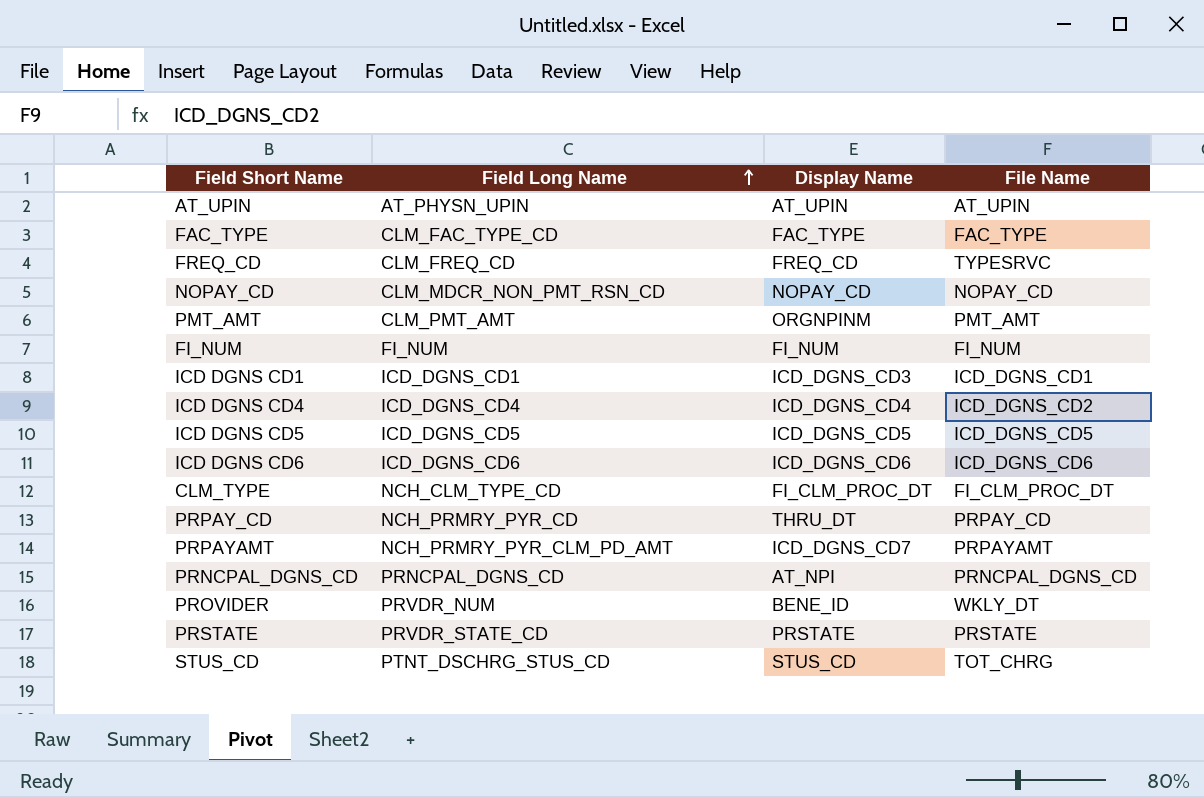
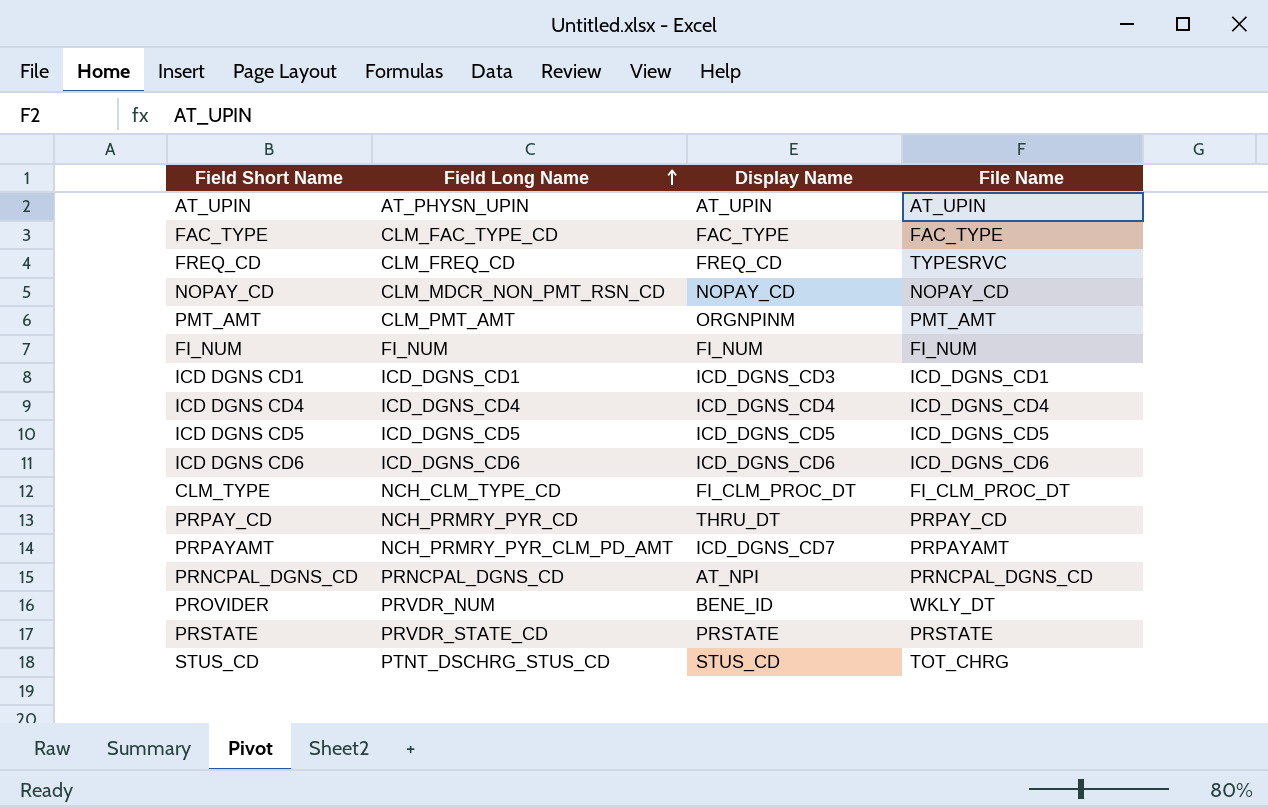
ICD DGNS CD4 | File Name: ICD_DGNS_CD2 -> ICD_DGNS_CD4

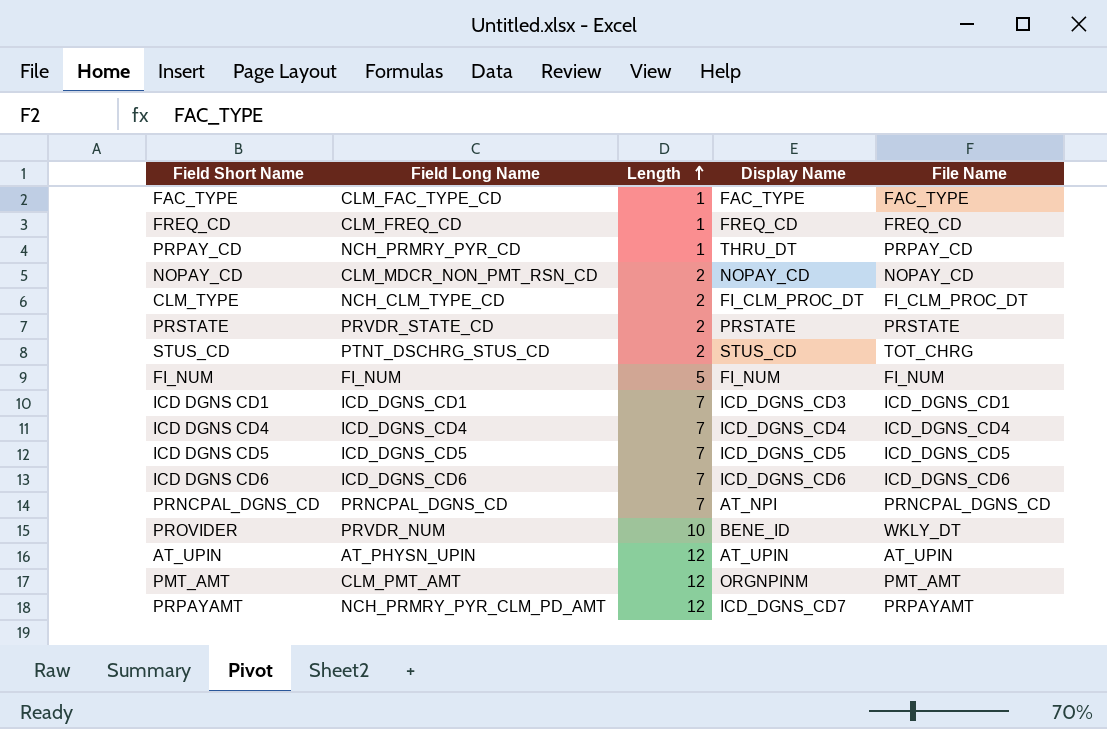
row order: Field Long Name ascending -> Length ascending
column Length | position: none -> 3
FREQ_CD | File Name: TYPESRVC -> FREQ_CD

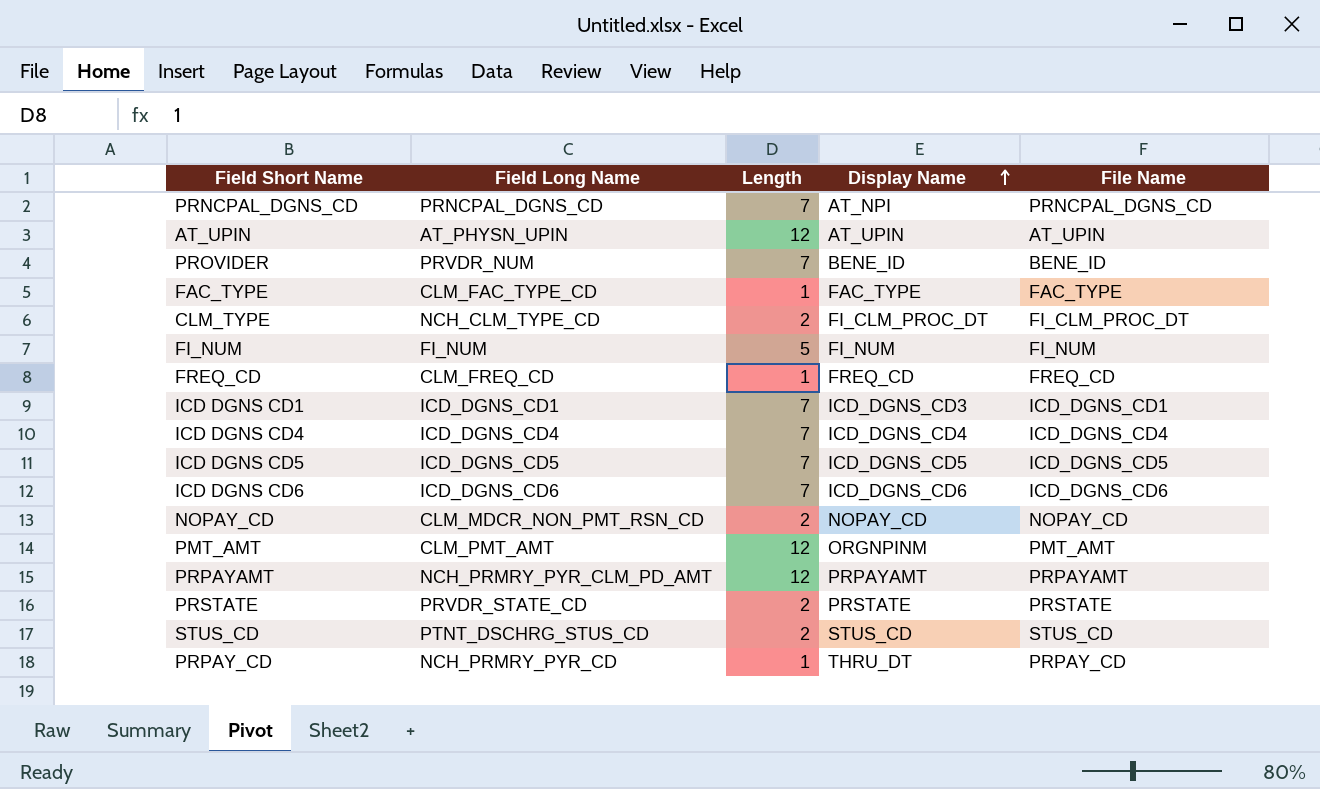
row order: Length ascending -> Display Name ascending
PROVIDER | Length: 10 -> 7
PROVIDER | File Name: WKLY_DT -> BENE_ID
PRPAYAMT | Display Name: ICD_DGNS_CD7 -> PRPAYAMT
STUS_CD | File Name: TOT_CHRG -> STUS_CD

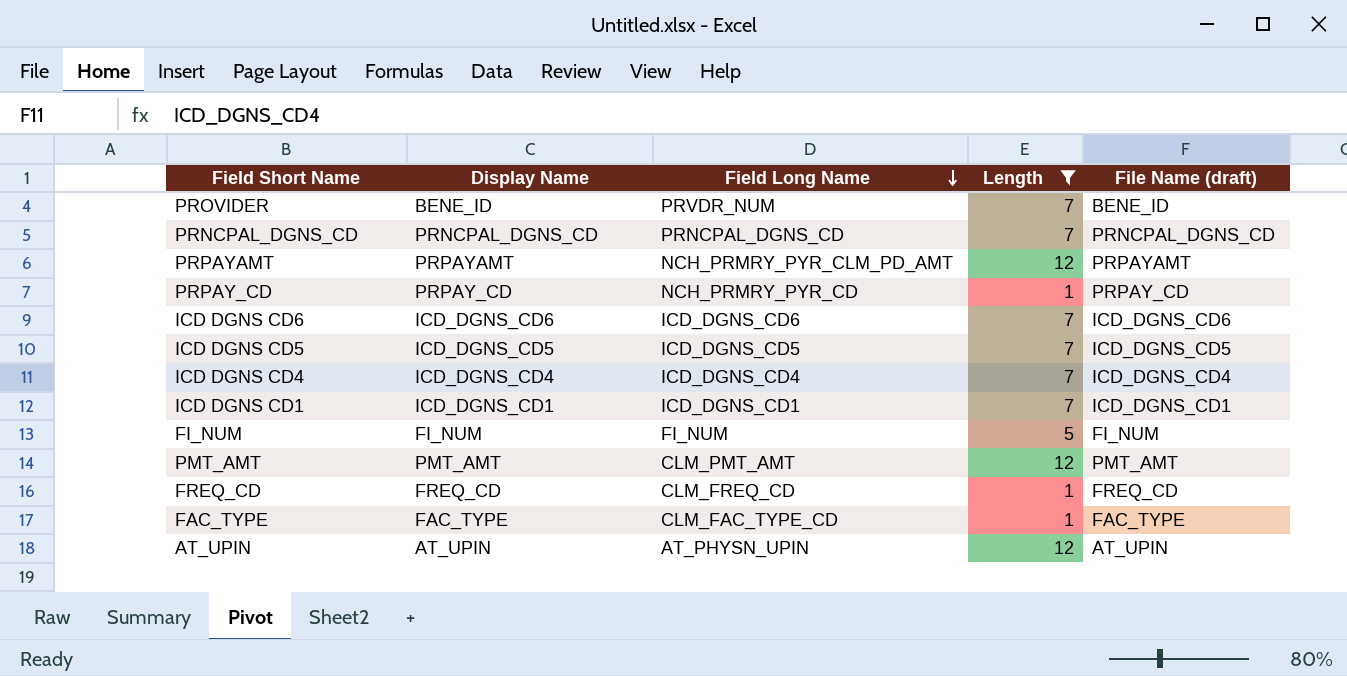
filter: none -> Length != 2
row order: Display Name ascending -> Field Long Name descending
column Display Name | position: 4 -> 2
column name: File Name -> File Name (draft)
PRNCPAL_DGNS_CD | Display Name: AT_NPI -> PRNCPAL_DGNS_CD
PRPAY_CD | Display Name: THRU_DT -> PRPAY_CD
ICD DGNS CD1 | Display Name: ICD_DGNS_CD3 -> ICD_DGNS_CD1
PMT_AMT | Display Name: ORGNPINM -> PMT_AMT

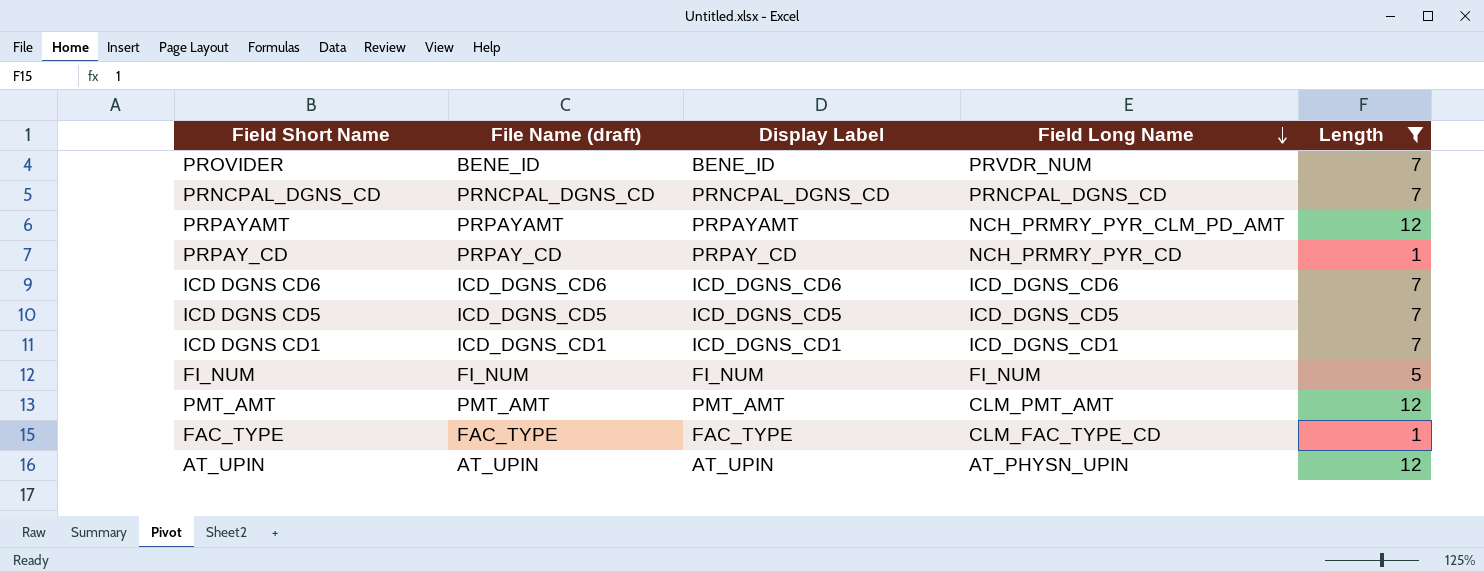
column File Name (draft) | position: 5 -> 2
column name: Display Name -> Display Label
row ICD DGNS CD4: ICD_DGNS_CD4 | ICD_DGNS_CD4 | 7 | ICD_DGNS_CD4 -> none
row FREQ_CD: FREQ_CD | CLM_FREQ_CD | 1 | FREQ_CD -> none

